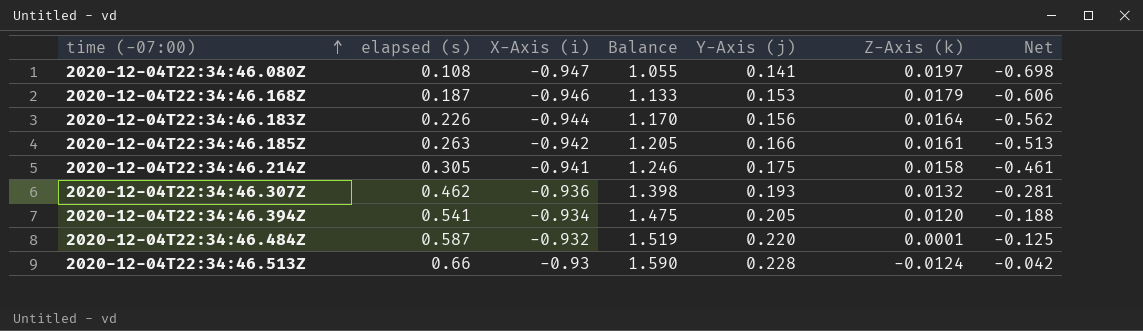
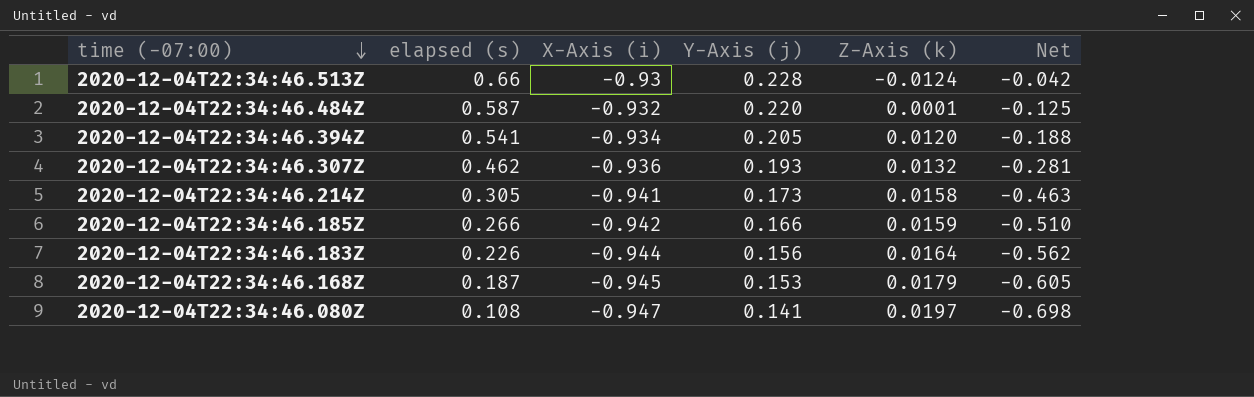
row order: time (-07:00) ascending -> time (-07:00) descending
column Balance | formula: [elapsed (s)] - [X-Axis (i)] -> none
2020-12-04T22:34:46.214Z | Y-Axis (j): 0.175 -> 0.173
2020-12-04T22:34:46.214Z | Net: -0.461 -> -0.463
2020-12-04T22:34:46.185Z | elapsed (s): 0.263 -> 0.266
2020-12-04T22:34:46.185Z | Z-Axis (k): 0.0161 -> 0.0159
2020-12-04T22:34:46.185Z | Net: -0.513 -> -0.510
2020-12-04T22:34:46.168Z | X-Axis (i): -0.946 -> -0.945
2020-12-04T22:34:46.168Z | Net: -0.606 -> -0.605

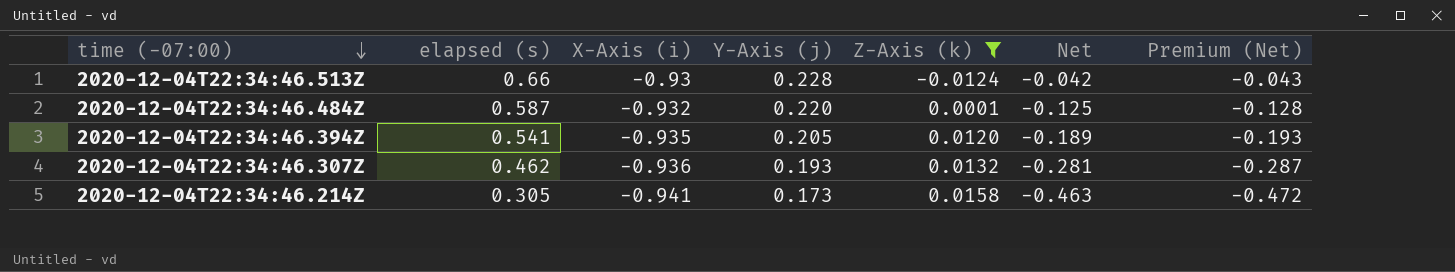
filter: none -> Z-Axis (k) <= 0.0158
column Premium (Net) | formula: none -> [Net] * 1.02
2020-12-04T22:34:46.394Z | X-Axis (i): -0.934 -> -0.935
2020-12-04T22:34:46.394Z | Net: -0.188 -> -0.189

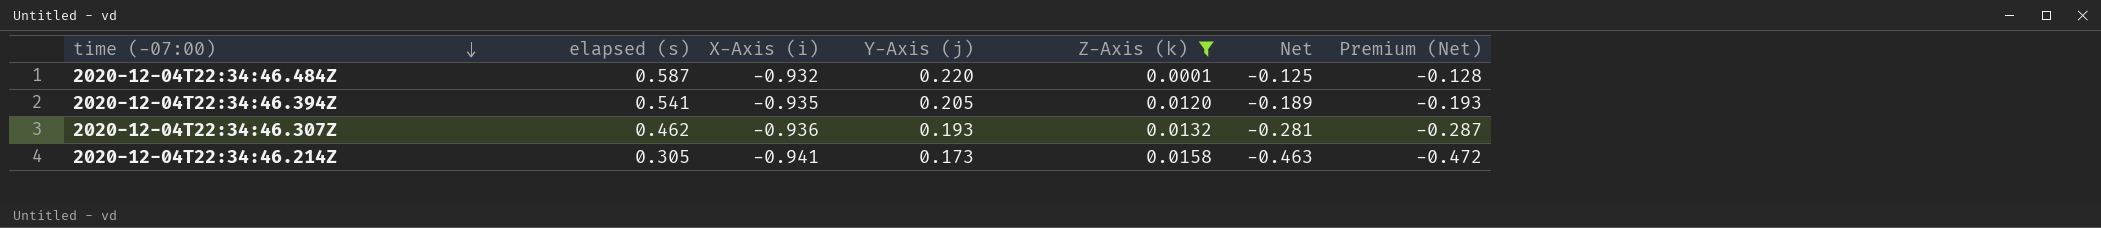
row 2020-12-04T22:34:46.513Z: 0.66 | -0.93 | 0.228 | -0.0124 | -0.042 | -0.043 -> none

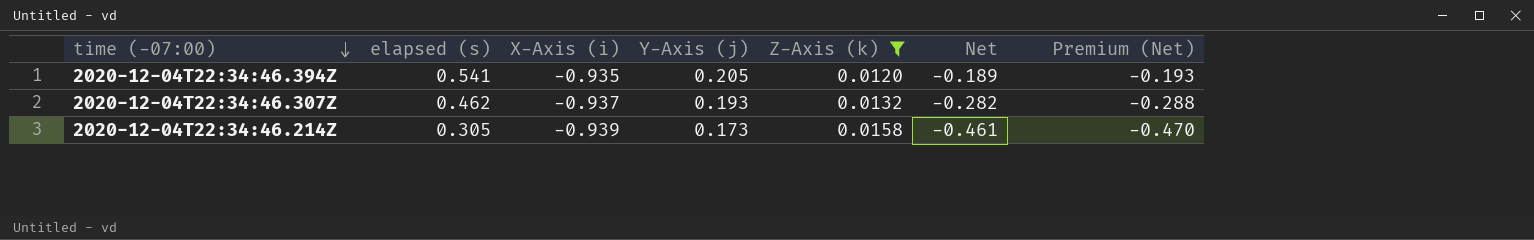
row 2020-12-04T22:34:46.484Z: 0.587 | -0.932 | 0.220 | 0.0001 | -0.125 | -0.128 -> none
2020-12-04T22:34:46.307Z | X-Axis (i): -0.936 -> -0.937
2020-12-04T22:34:46.307Z | Net: -0.281 -> -0.282
2020-12-04T22:34:46.307Z | Premium (Net): -0.287 -> -0.288
2020-12-04T22:34:46.214Z | X-Axis (i): -0.941 -> -0.939
2020-12-04T22:34:46.214Z | Net: -0.463 -> -0.461
2020-12-04T22:34:46.214Z | Premium (Net): -0.472 -> -0.470

